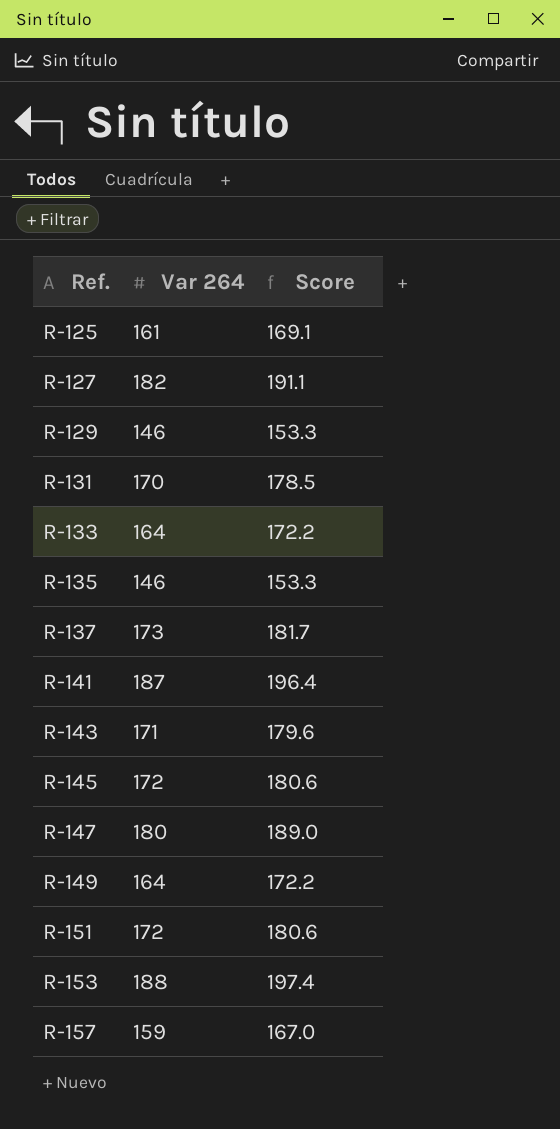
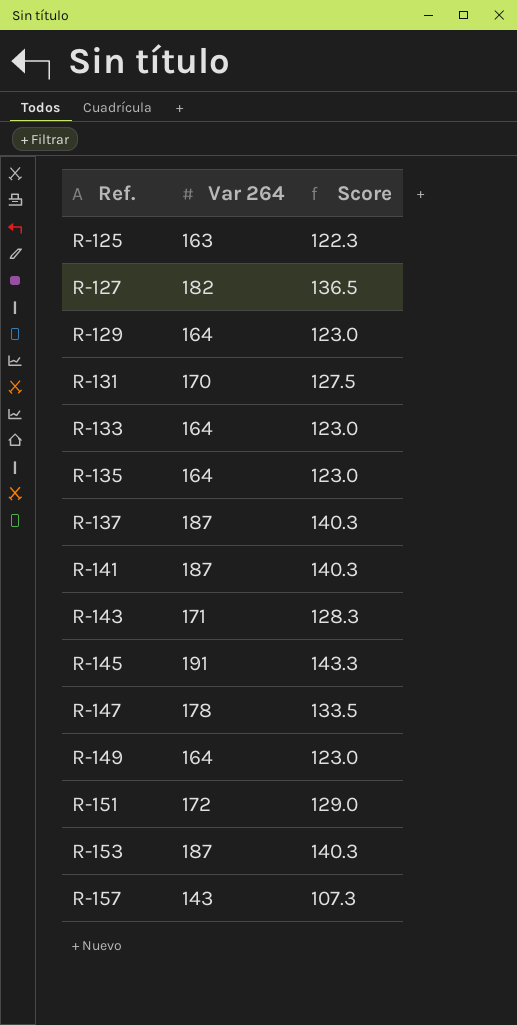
column Score | formula: [Var 264] * 1.05 -> [Var 264] * 0.75
R-125 | Var 264: 161 -> 163
R-129 | Var 264: 146 -> 164
R-135 | Var 264: 146 -> 164
R-137 | Var 264: 173 -> 187
R-145 | Var 264: 172 -> 191
R-147 | Var 264: 180 -> 178
R-153 | Var 264: 188 -> 187
R-157 | Var 264: 159 -> 143

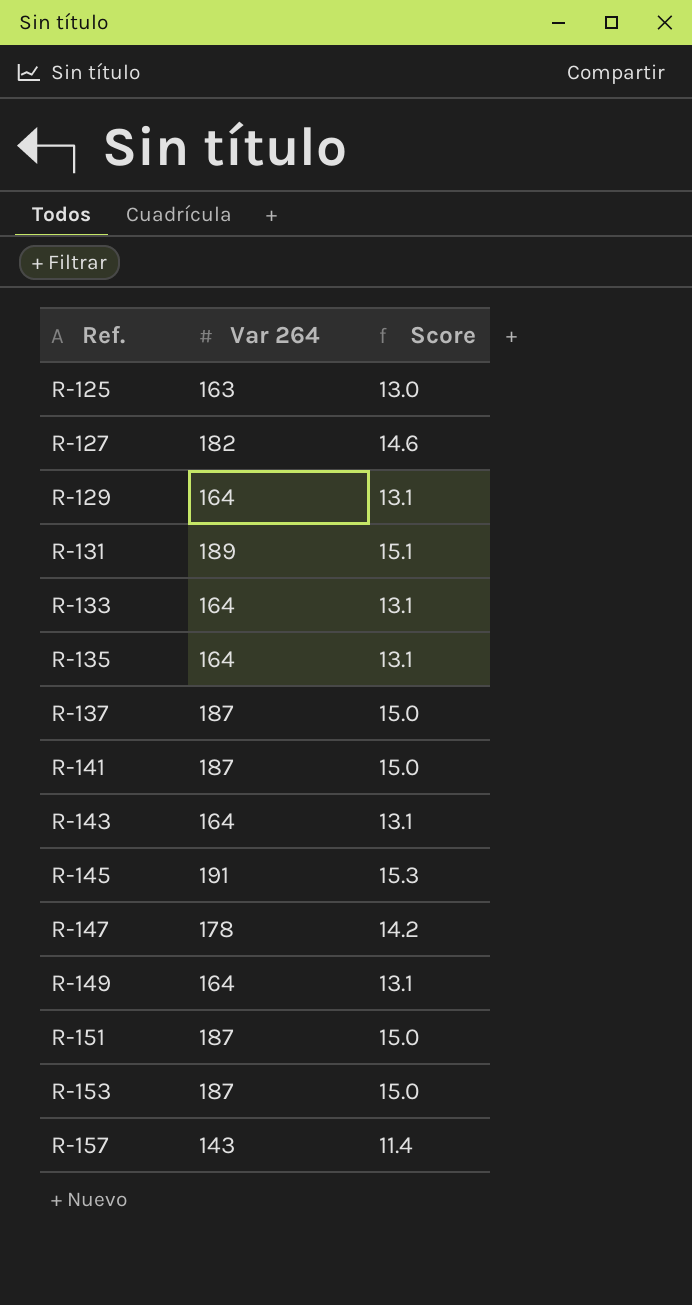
column Score | formula: [Var 264] * 0.75 -> [Var 264] * 0.08
R-131 | Var 264: 170 -> 189
R-143 | Var 264: 171 -> 164
R-151 | Var 264: 172 -> 187

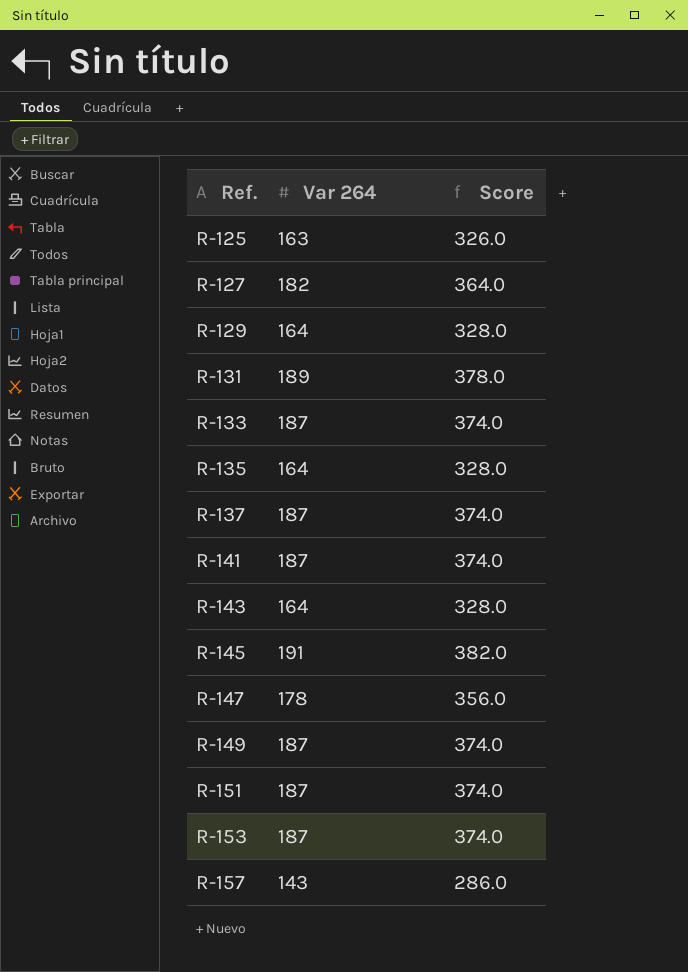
column Score | formula: [Var 264] * 0.08 -> [Var 264] * 2
R-133 | Var 264: 164 -> 187
R-149 | Var 264: 164 -> 187

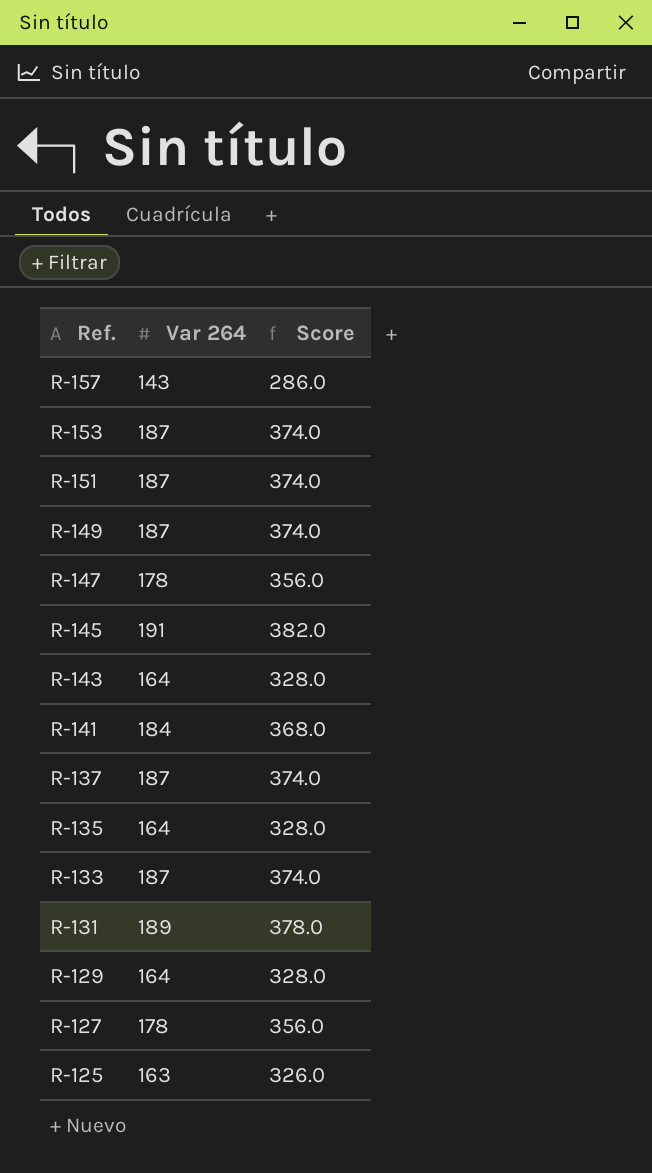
row order: Ref. ascending -> Ref. descending
R-141 | Var 264: 187 -> 184
R-141 | Score: 374.0 -> 368.0
R-127 | Var 264: 182 -> 178
R-127 | Score: 364.0 -> 356.0

